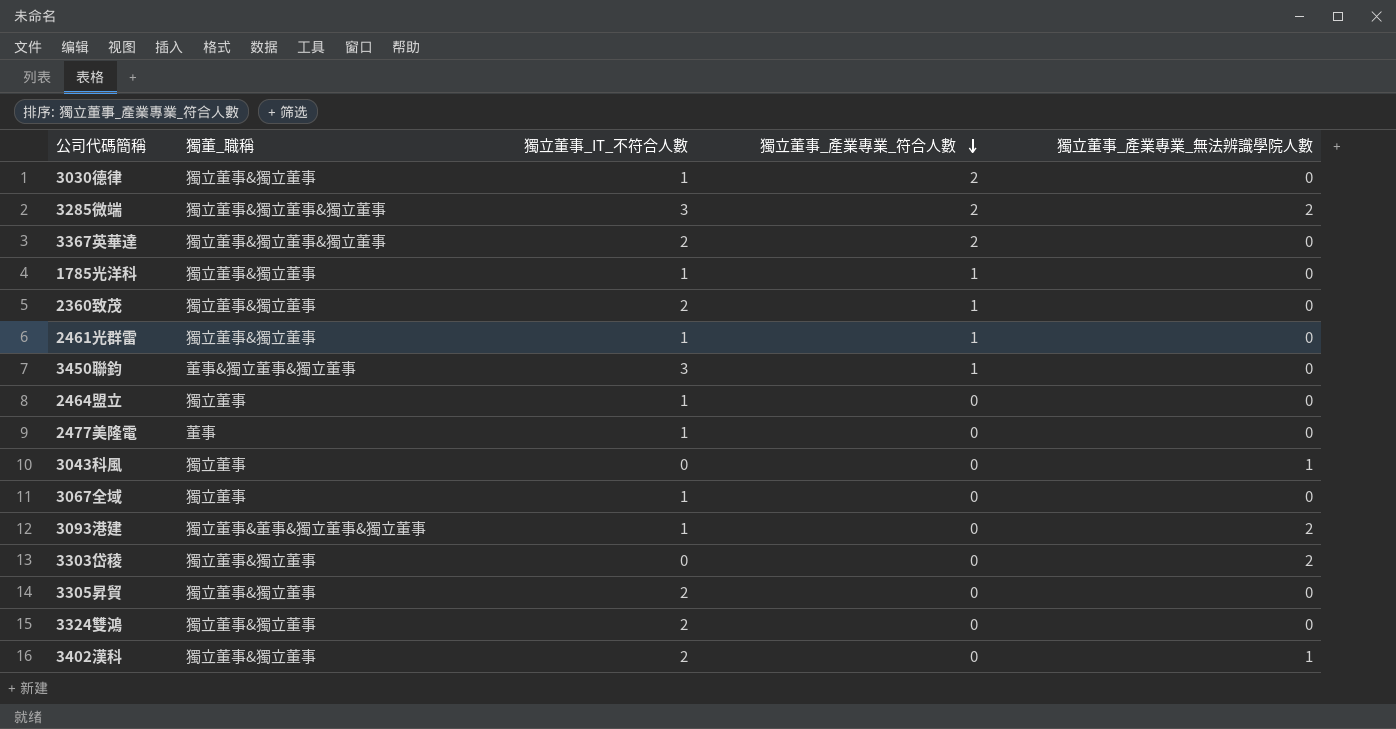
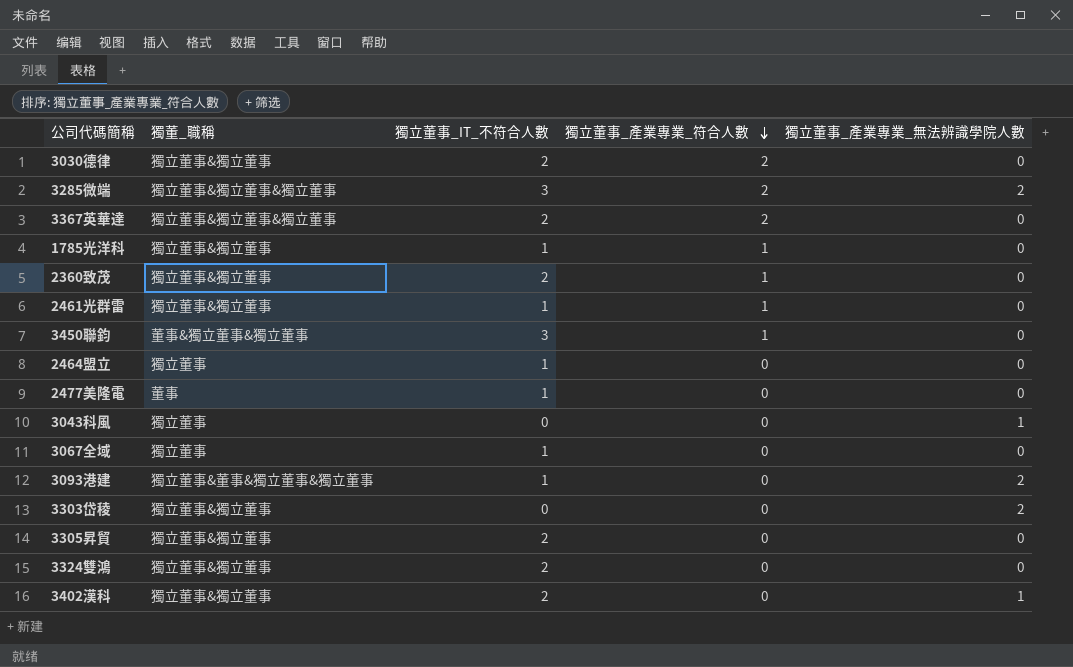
3030德律 | 獨立董事_IT_不符合人數: 1 -> 2

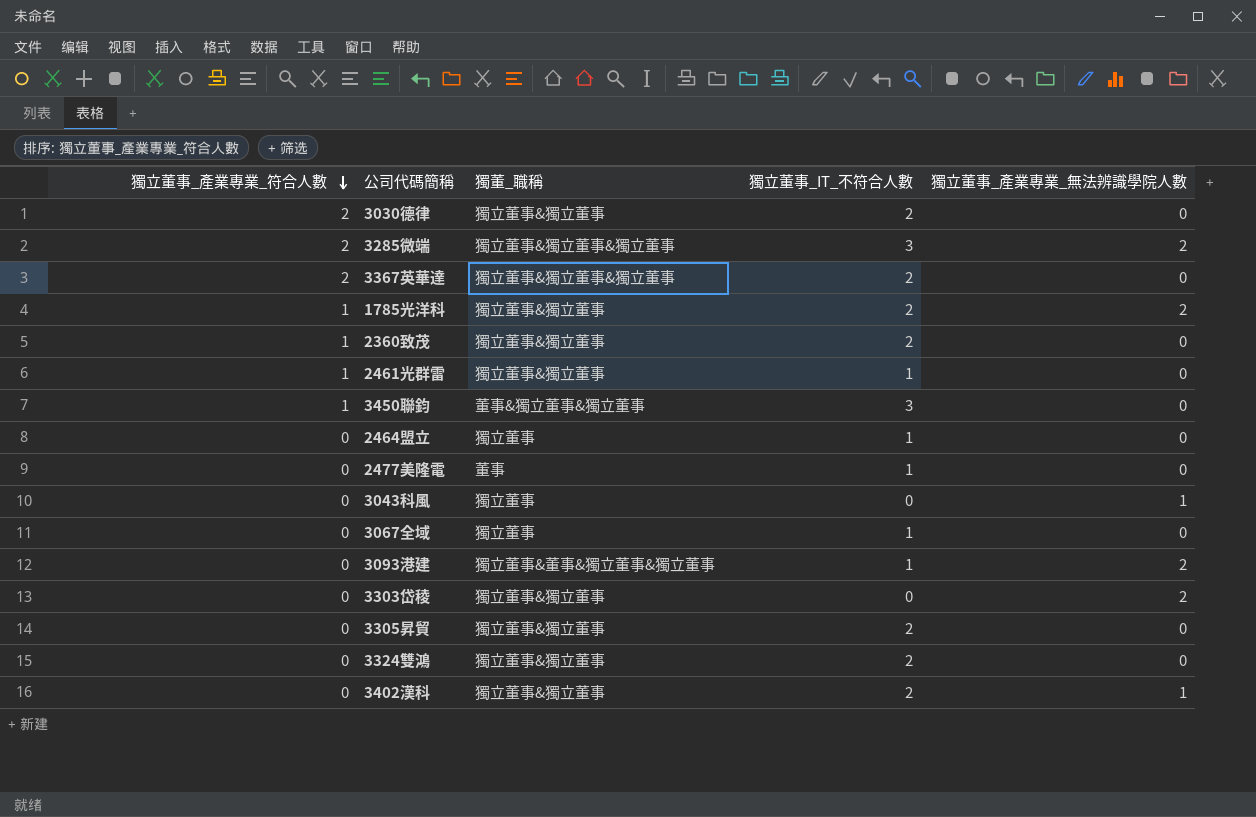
column 獨立董事_產業專業_符合人數 | position: 4 -> 1
1785光洋科 | 獨立董事_IT_不符合人數: 1 -> 2
1785光洋科 | 獨立董事_產業專業_無法辨識學院人數: 0 -> 2

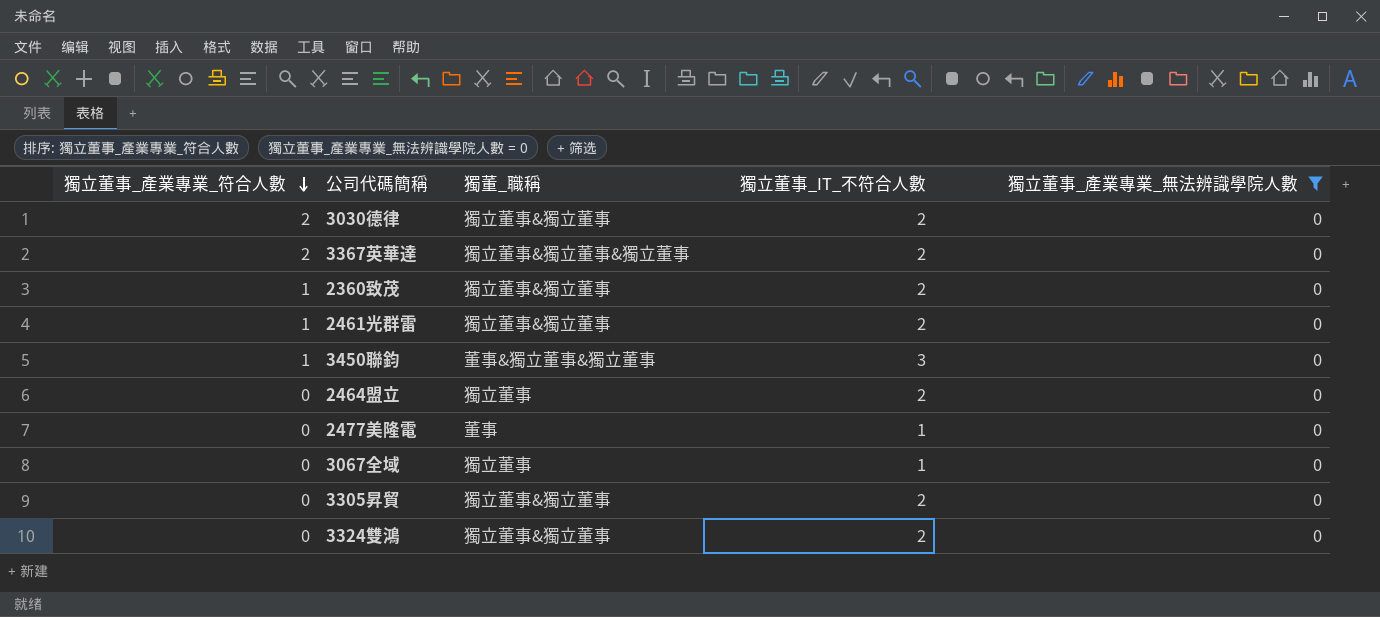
filter: none -> 獨立董事_產業專業_無法辨識學院人數 = 0
2461光群雷 | 獨立董事_IT_不符合人數: 1 -> 2
2464盟立 | 獨立董事_IT_不符合人數: 1 -> 2

